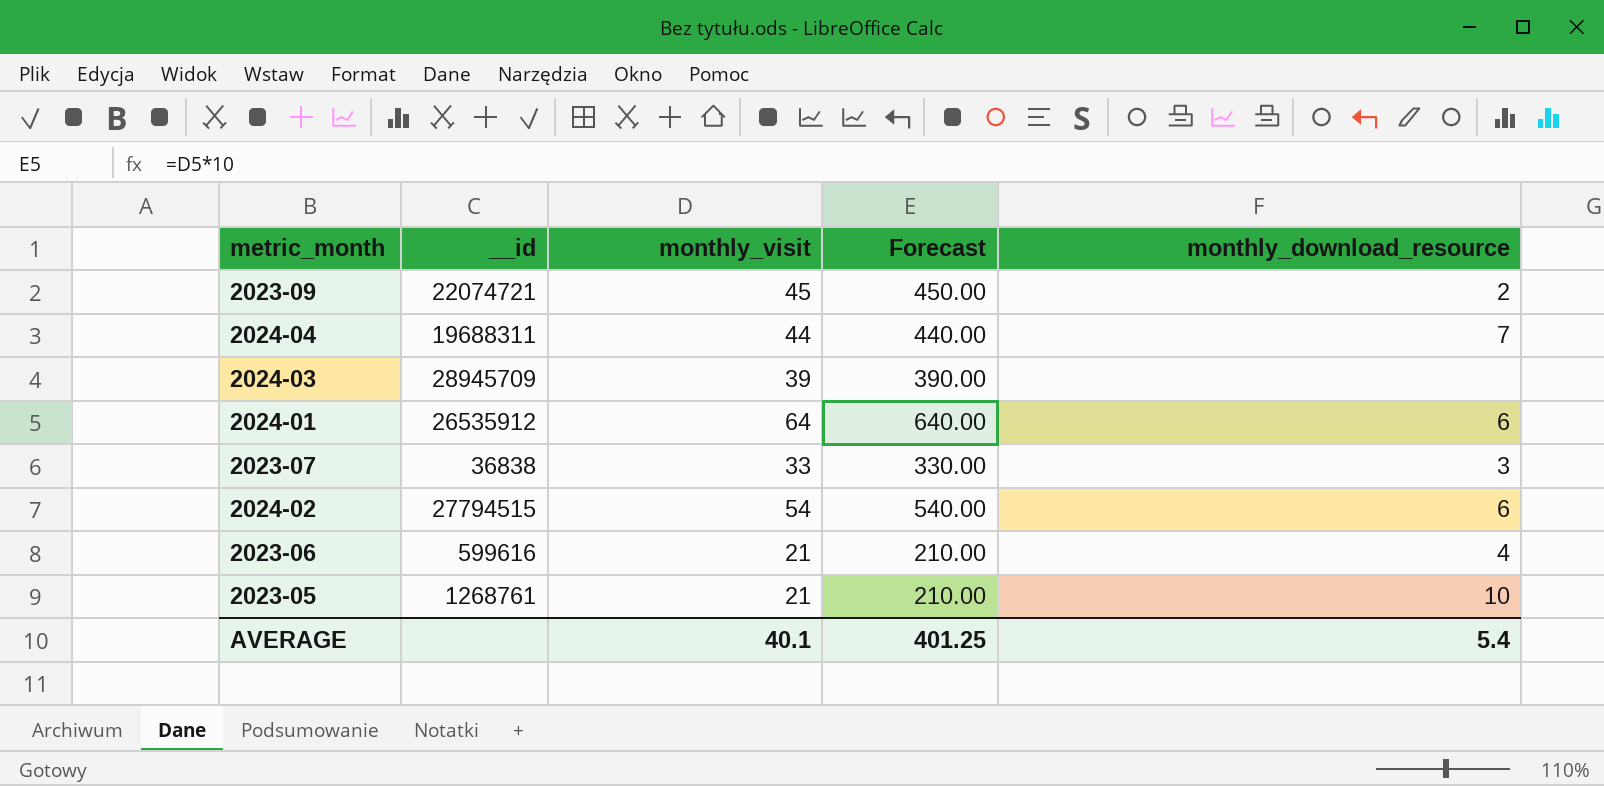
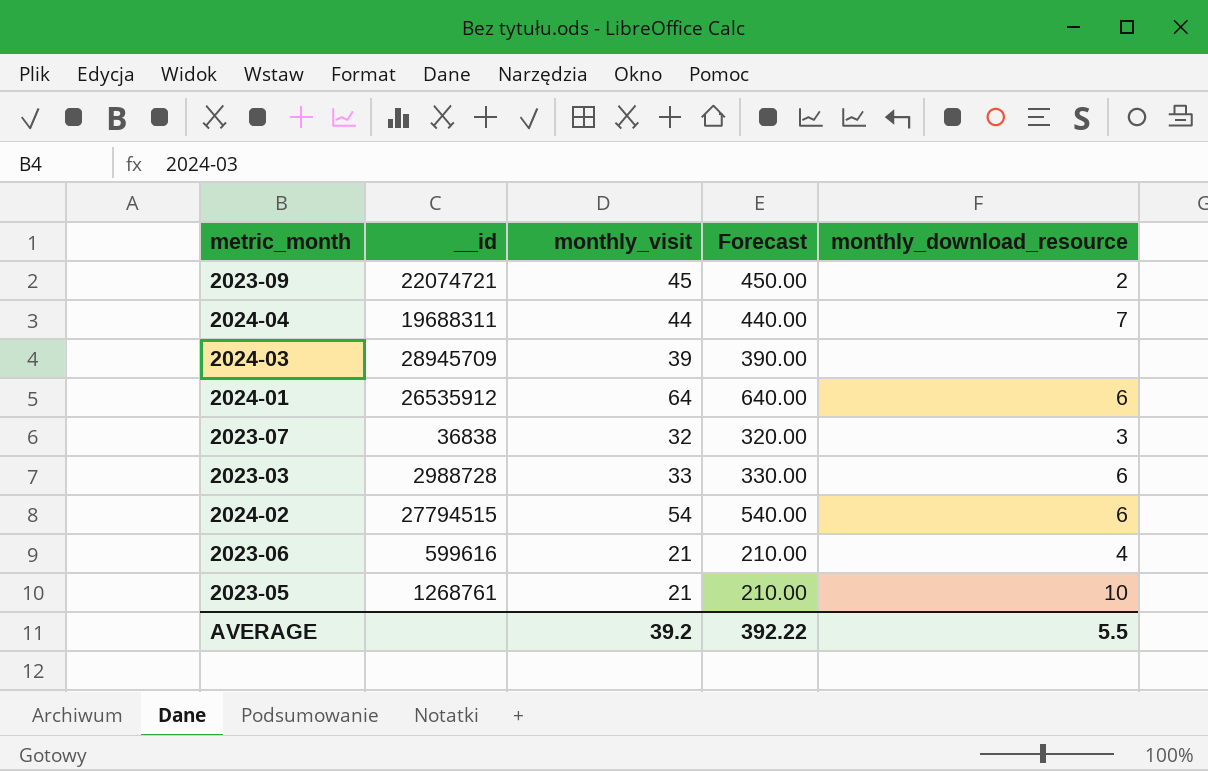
2023-07 | monthly_visit: 33 -> 32
2023-07 | Forecast: 330.00 -> 320.00
row 2023-03: none -> 2988728 | 33 | 330.00 | 6
AVERAGE | monthly_visit: 40.1 -> 39.2
AVERAGE | Forecast: 401.25 -> 392.22
AVERAGE | monthly_download_resource: 5.4 -> 5.5

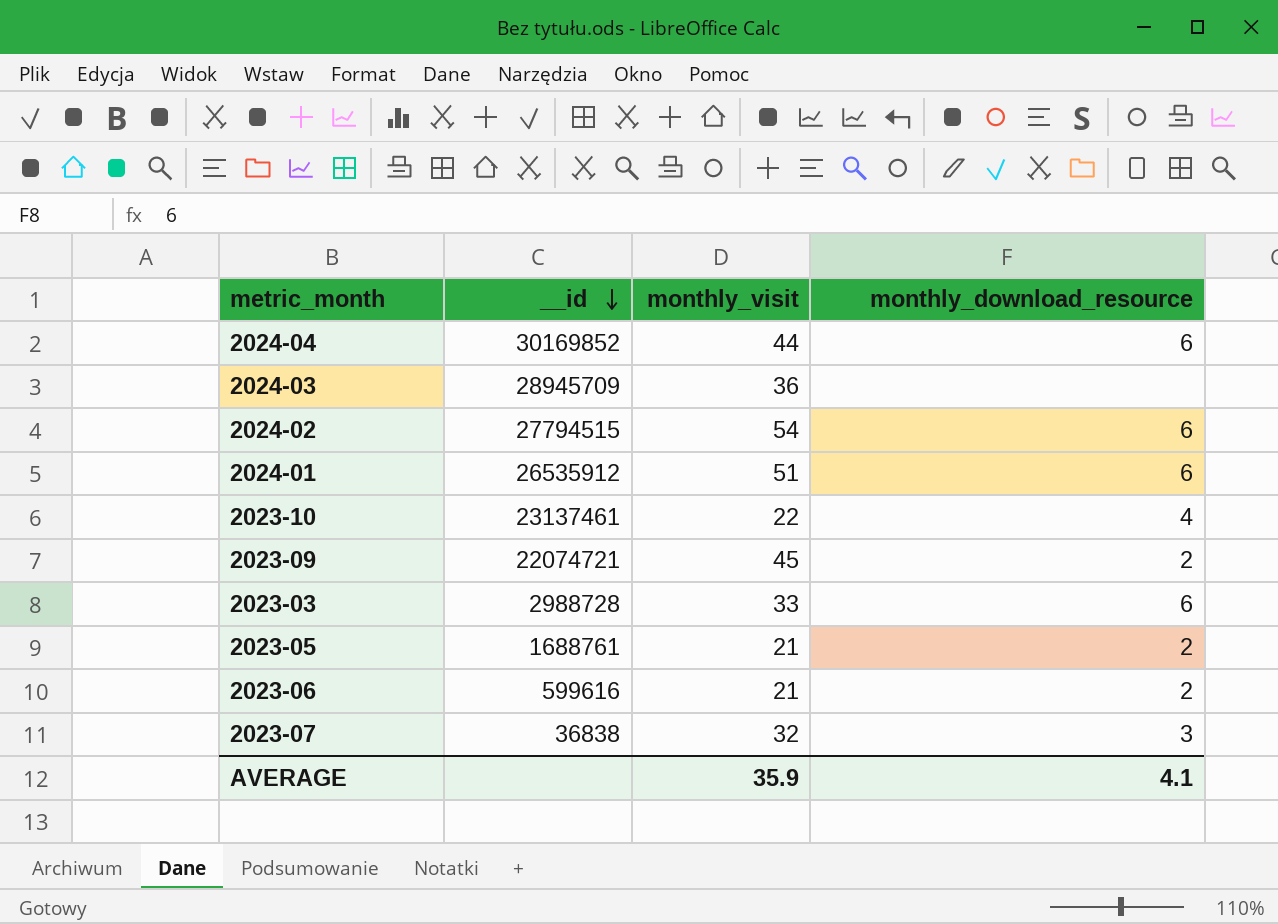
row order: none -> __id descending
column Forecast | formula: [monthly_visit] * 10 -> none
2024-04 | __id: 19688311 -> 30169852
2024-04 | monthly_download_resource: 7 -> 6
2024-03 | monthly_visit: 39 -> 36
2024-01 | monthly_visit: 64 -> 51
row 2023-10: none -> 23137461 | 22 | 4
2023-05 | __id: 1268761 -> 1688761
2023-05 | monthly_download_resource: 10 -> 2
2023-06 | monthly_download_resource: 4 -> 2
AVERAGE | monthly_visit: 39.2 -> 35.9
AVERAGE | monthly_download_resource: 5.5 -> 4.1

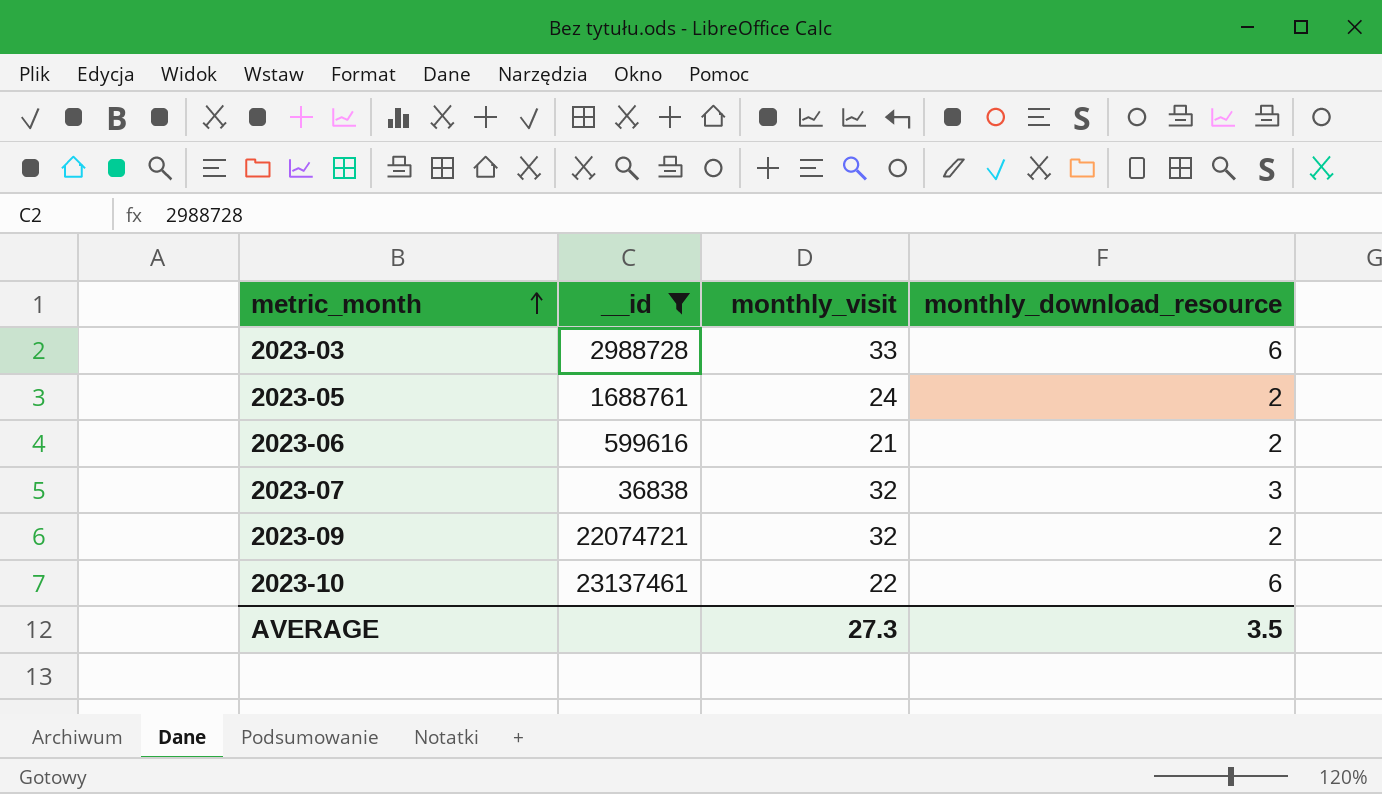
filter: none -> __id <= 23137461
row order: __id descending -> metric_month ascending
2023-05 | monthly_visit: 21 -> 24
2023-09 | monthly_visit: 45 -> 32
2023-10 | monthly_download_resource: 4 -> 6
AVERAGE | monthly_visit: 35.9 -> 27.3
AVERAGE | monthly_download_resource: 4.1 -> 3.5

